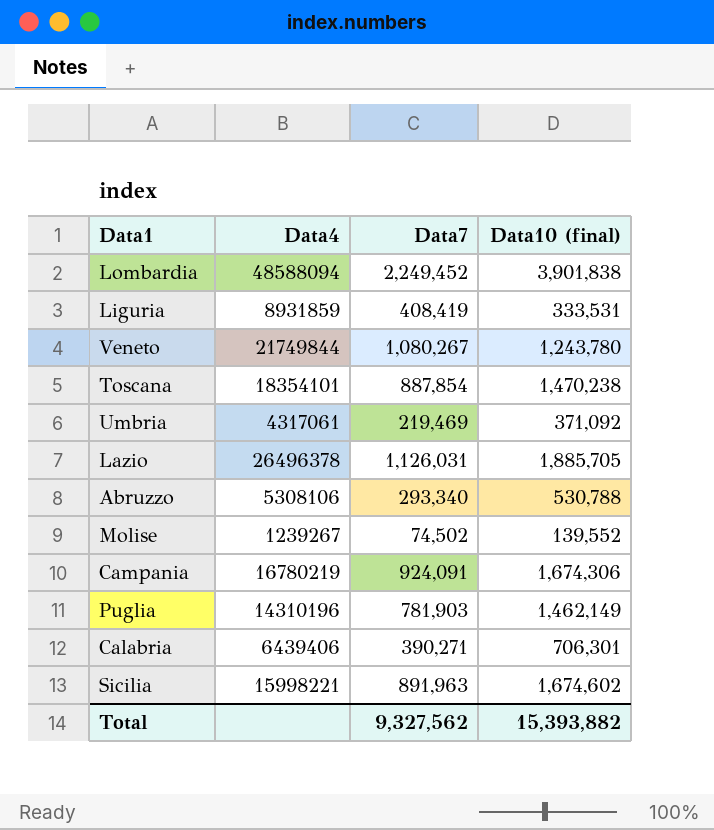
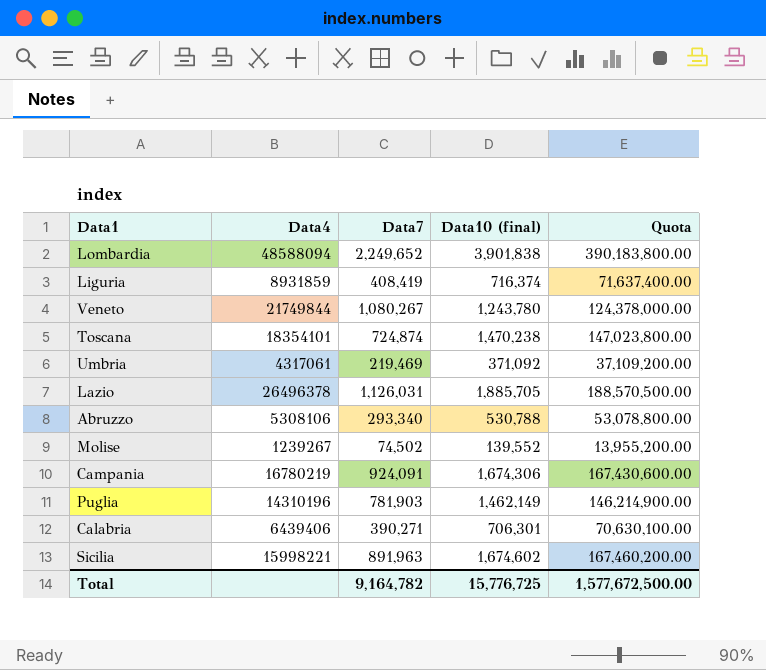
column Quota | formula: none -> [Data10 (final)] * 100
Lombardia | Data7: 2,249,452 -> 2,249,652
Liguria | Data10 (final): 333,531 -> 716,374
Toscana | Data7: 887,854 -> 724,874
Total | Data7: 9,327,562 -> 9,164,782
Total | Data10 (final): 15,393,882 -> 15,776,725

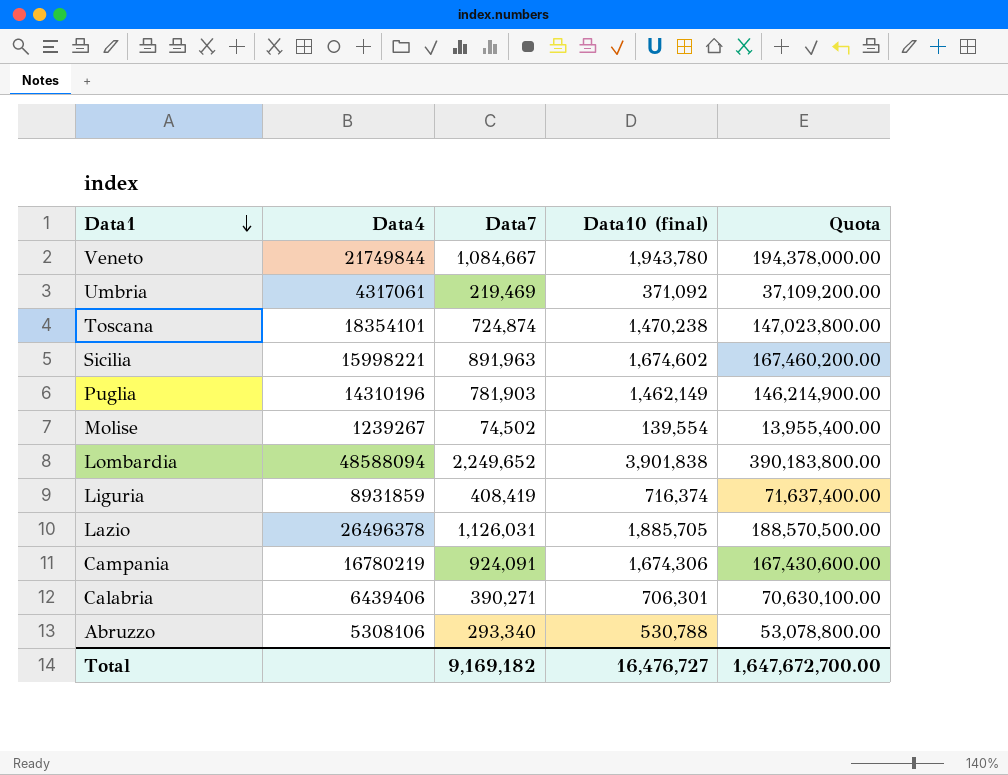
row order: none -> Data1 descending
Veneto | Data7: 1,080,267 -> 1,084,667
Veneto | Data10 (final): 1,243,780 -> 1,943,780
Veneto | Quota: 124,378,000.00 -> 194,378,000.00
Molise | Data10 (final): 139,552 -> 139,554
Molise | Quota: 13,955,200.00 -> 13,955,400.00
Total | Data7: 9,164,782 -> 9,169,182
Total | Data10 (final): 15,776,725 -> 16,476,727
Total | Quota: 1,577,672,500.00 -> 1,647,672,700.00

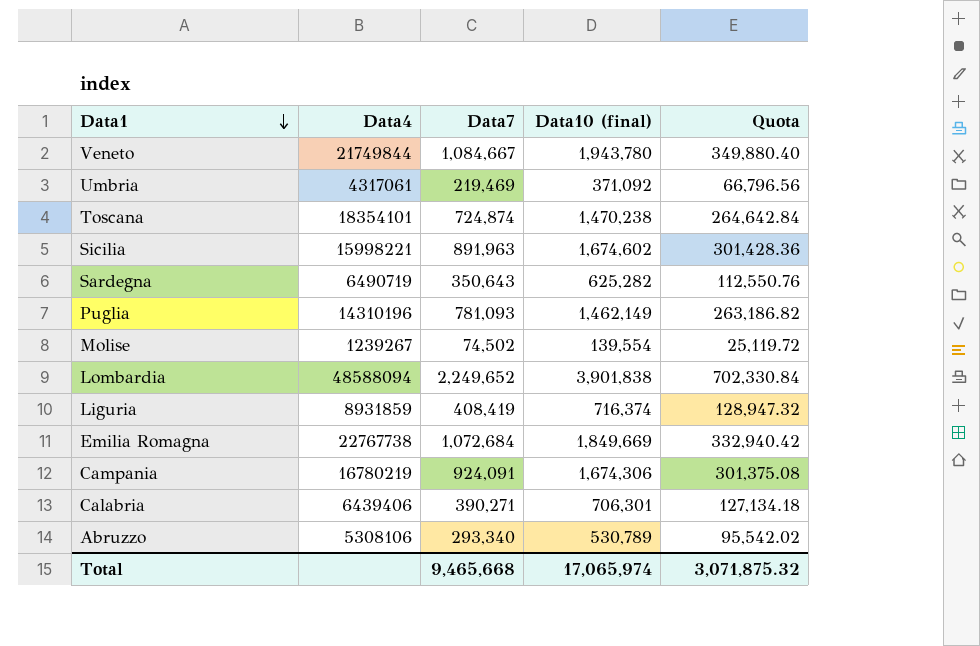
column Quota | formula: [Data10 (final)] * 100 -> [Data10 (final)] * 0.18
row Lazio: 26496378 | 1,126,031 | 1,885,705 | 188,570,500.00 -> none
row Sardegna: none -> 6490719 | 350,643 | 625,282 | 112,550.76
Puglia | Data7: 781,903 -> 781,093
row Emilia Romagna: none -> 22767738 | 1,072,684 | 1,849,669 | 332,940.42
Abruzzo | Data10 (final): 530,788 -> 530,789
Total | Data7: 9,169,182 -> 9,465,668
Total | Data10 (final): 16,476,727 -> 17,065,974
Total | Quota: 1,647,672,700.00 -> 3,071,875.32

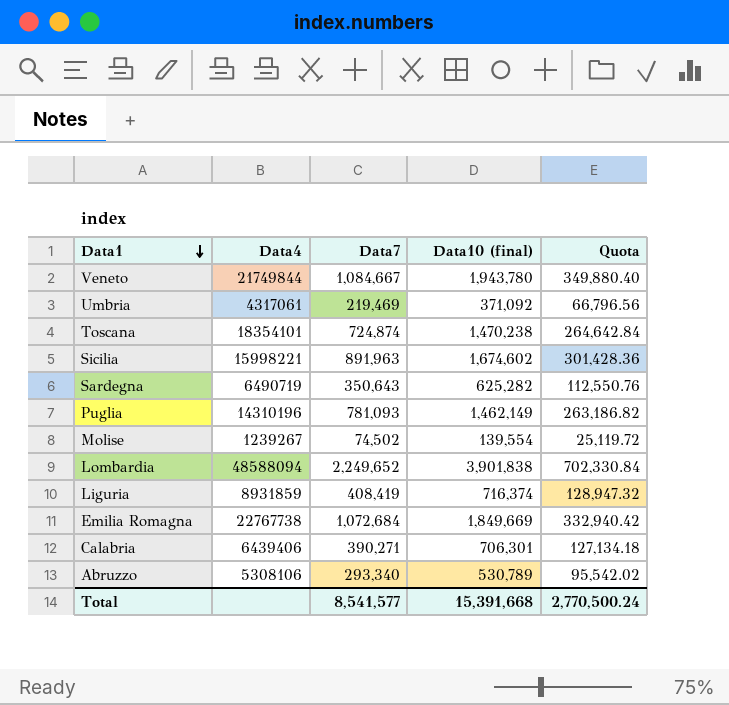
row Campania: 16780219 | 924,091 | 1,674,306 | 301,375.08 -> none
Total | Data7: 9,465,668 -> 8,541,577
Total | Data10 (final): 17,065,974 -> 15,391,668
Total | Quota: 3,071,875.32 -> 2,770,500.24

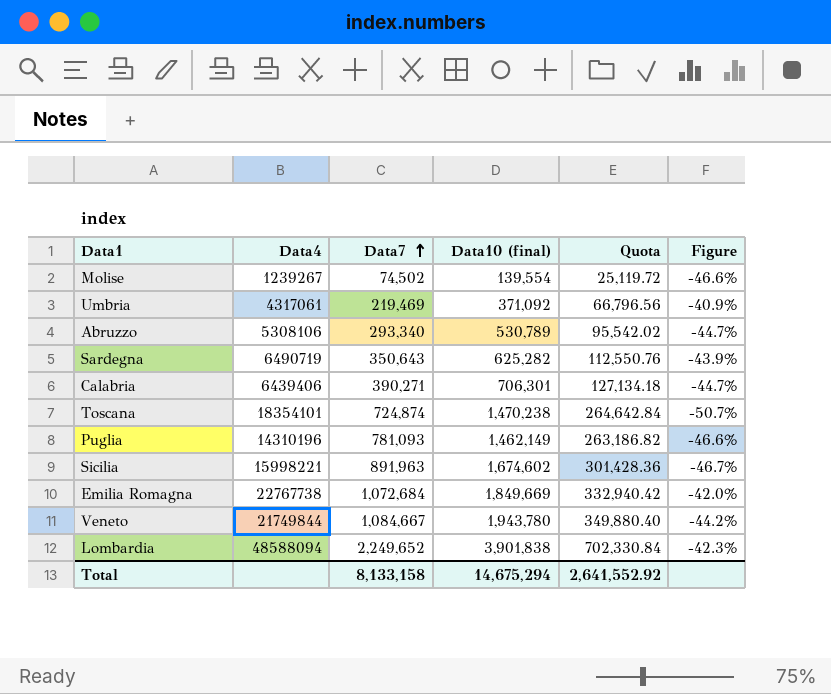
row order: Data1 descending -> Data7 ascending
column Figure | formula: none -> ([Data7] - [Data10 (final)]) / [Data10 (final)]
row Liguria: 8931859 | 408,419 | 716,374 | 128,947.32 -> none
Total | Data7: 8,541,577 -> 8,133,158
Total | Data10 (final): 15,391,668 -> 14,675,294
Total | Quota: 2,770,500.24 -> 2,641,552.92

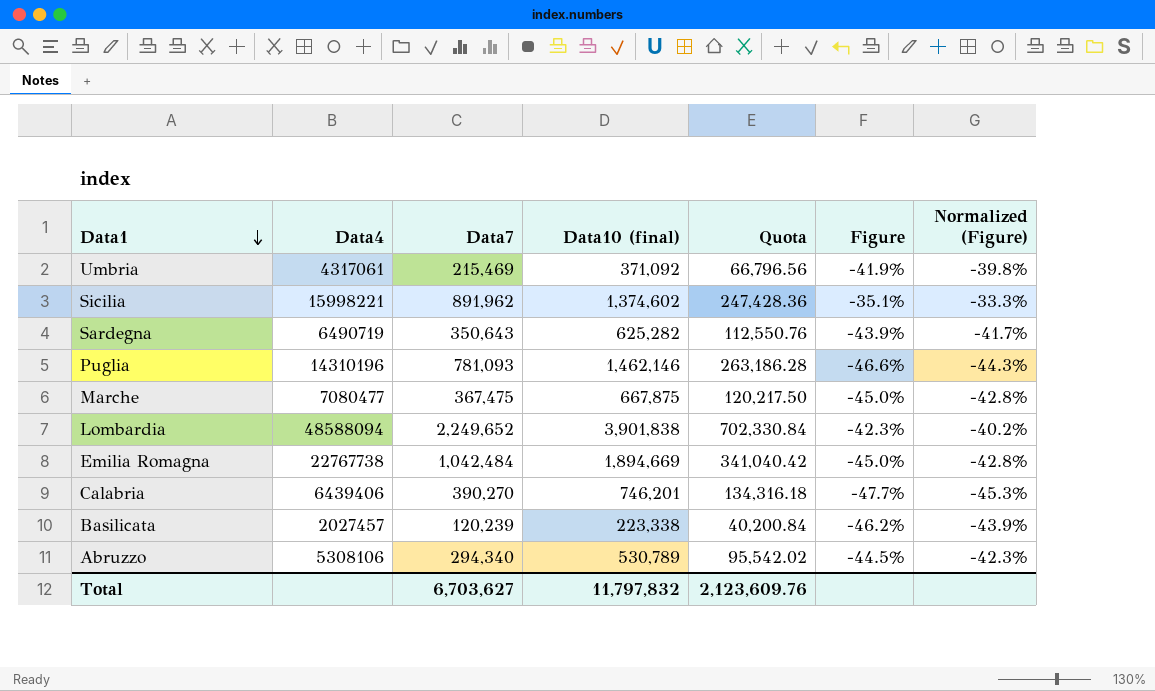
row order: Data7 ascending -> Data1 descending
column Normalized (Figure) | formula: none -> [Figure] * 0.95
row Molise: 1239267 | 74,502 | 139,554 | 25,119.72 | -46.6% -> none
row Toscana: 18354101 | 724,874 | 1,470,238 | 264,642.84 | -50.7% -> none
row Veneto: 21749844 | 1,084,667 | 1,943,780 | 349,880.40 | -44.2% -> none
Umbria | Data7: 219,469 -> 215,469
Umbria | Figure: -40.9% -> -41.9%
Sicilia | Data7: 891,963 -> 891,962
Sicilia | Data10 (final): 1,674,602 -> 1,374,602
Sicilia | Quota: 301,428.36 -> 247,428.36
Sicilia | Figure: -46.7% -> -35.1%
Puglia | Data10 (final): 1,462,149 -> 1,462,146
Puglia | Quota: 263,186.82 -> 263,186.28
row Marche: none -> 7080477 | 367,475 | 667,875 | 120,217.50 | -45.0% | -42.8%
Emilia Romagna | Data7: 1,072,684 -> 1,042,484
Emilia Romagna | Data10 (final): 1,849,669 -> 1,894,669
Emilia Romagna | Quota: 332,940.42 -> 341,040.42
Emilia Romagna | Figure: -42.0% -> -45.0%
Calabria | Data7: 390,271 -> 390,270
Calabria | Data10 (final): 706,301 -> 746,201
Calabria | Quota: 127,134.18 -> 134,316.18
Calabria | Figure: -44.7% -> -47.7%
row Basilicata: none -> 2027457 | 120,239 | 223,338 | 40,200.84 | -46.2% | -43.9%
Abruzzo | Data7: 293,340 -> 294,340
Abruzzo | Figure: -44.7% -> -44.5%
Total | Data7: 8,133,158 -> 6,703,627
Total | Data10 (final): 14,675,294 -> 11,797,832
Total | Quota: 2,641,552.92 -> 2,123,609.76

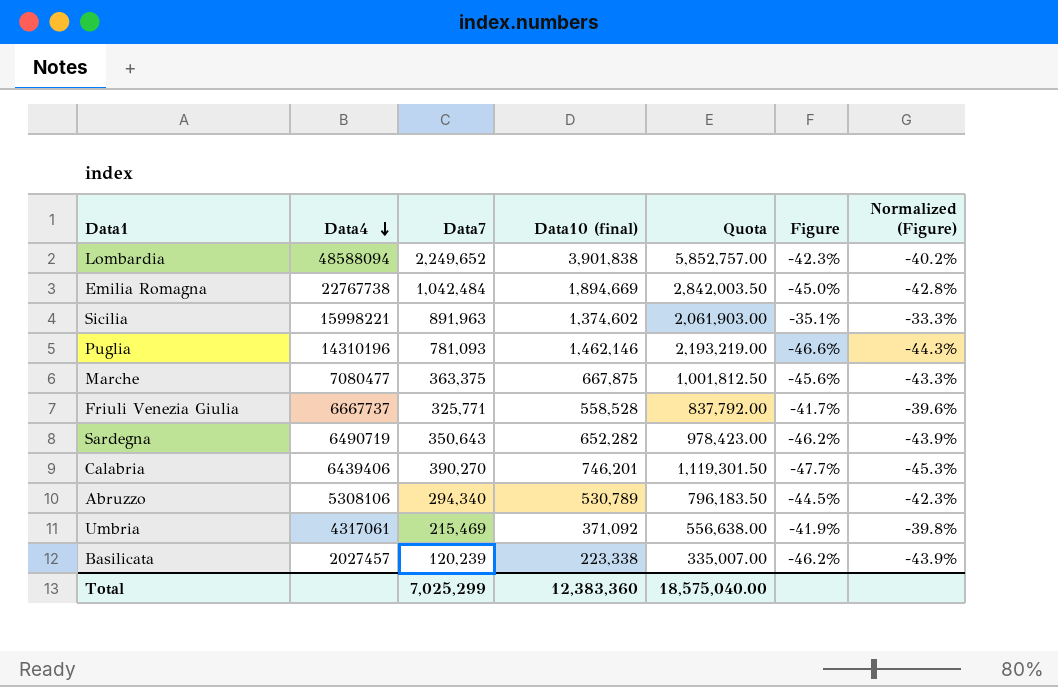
row order: Data1 descending -> Data4 descending
column Quota | formula: [Data10 (final)] * 0.18 -> [Data10 (final)] * 1.5
Sicilia | Data7: 891,962 -> 891,963
Marche | Data7: 367,475 -> 363,375
Marche | Figure: -45.0% -> -45.6%
Marche | Normalized (Figure): -42.8% -> -43.3%
row Friuli Venezia Giulia: none -> 6667737 | 325,771 | 558,528 | 837,792.00 | -41.7% | -39.6%
Sardegna | Data10 (final): 625,282 -> 652,282
Sardegna | Figure: -43.9% -> -46.2%
Sardegna | Normalized (Figure): -41.7% -> -43.9%
Total | Data7: 6,703,627 -> 7,025,299
Total | Data10 (final): 11,797,832 -> 12,383,360
Total | Quota: 2,123,609.76 -> 18,575,040.00

